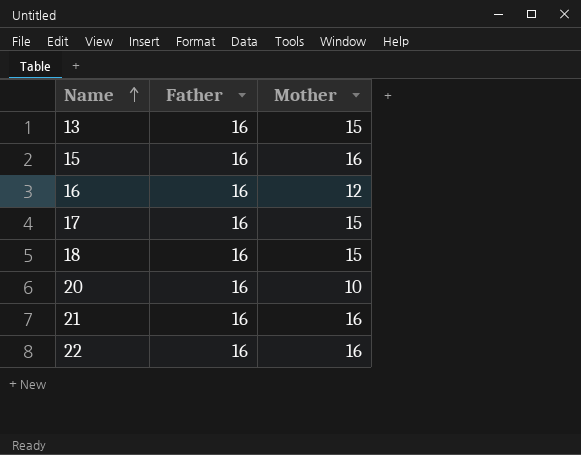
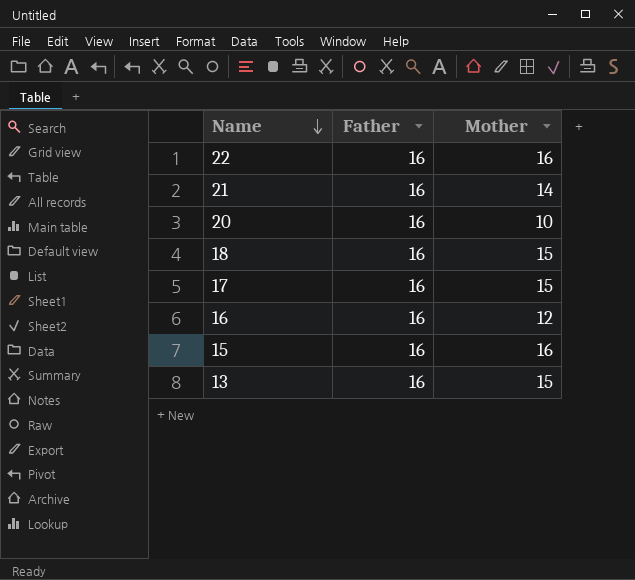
row order: Name ascending -> Name descending
21 | Mother: 16 -> 14

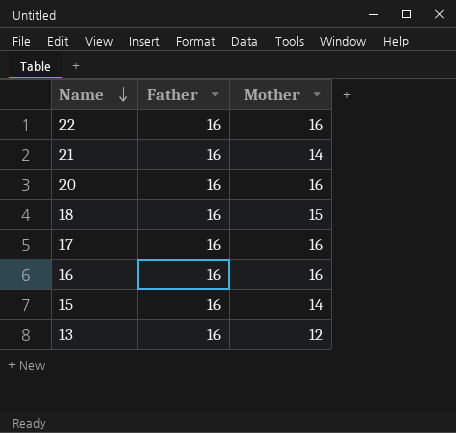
20 | Mother: 10 -> 16
17 | Mother: 15 -> 16
16 | Mother: 12 -> 16
15 | Mother: 16 -> 14
13 | Mother: 15 -> 12

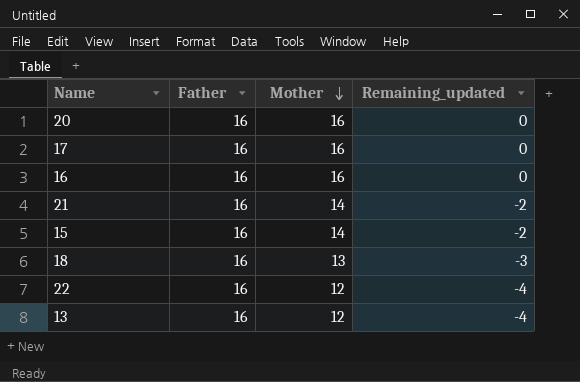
row order: Name descending -> Mother descending
column Remaining_updated | formula: none -> [Mother] - [Father]
18 | Mother: 15 -> 13
22 | Mother: 16 -> 12

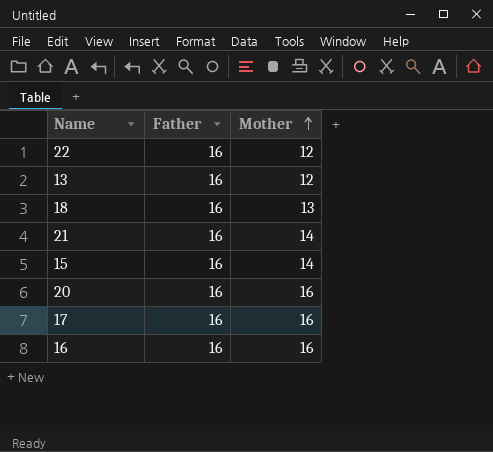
row order: Mother descending -> Mother ascending
column Remaining_updated | formula: [Mother] - [Father] -> none

